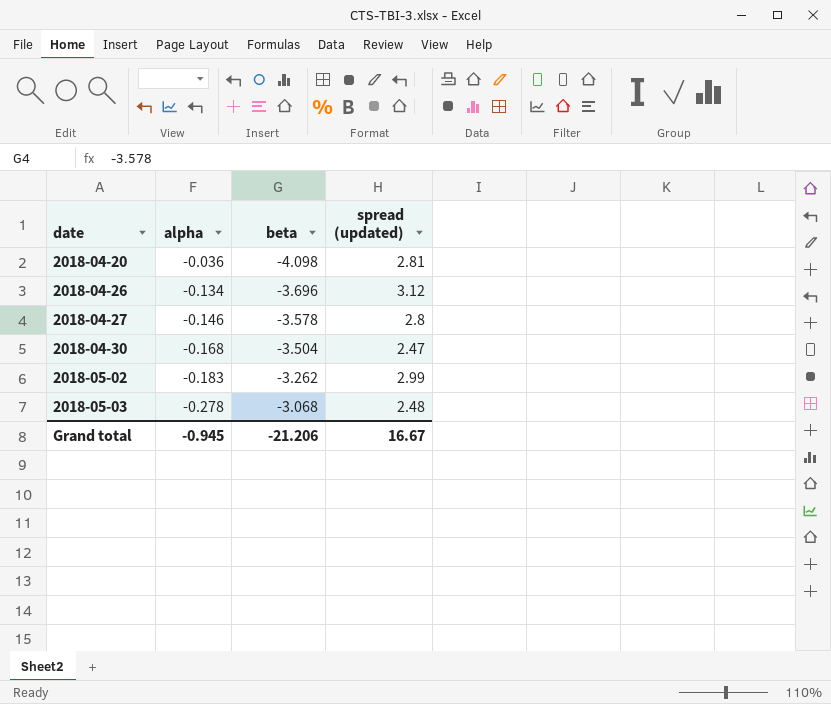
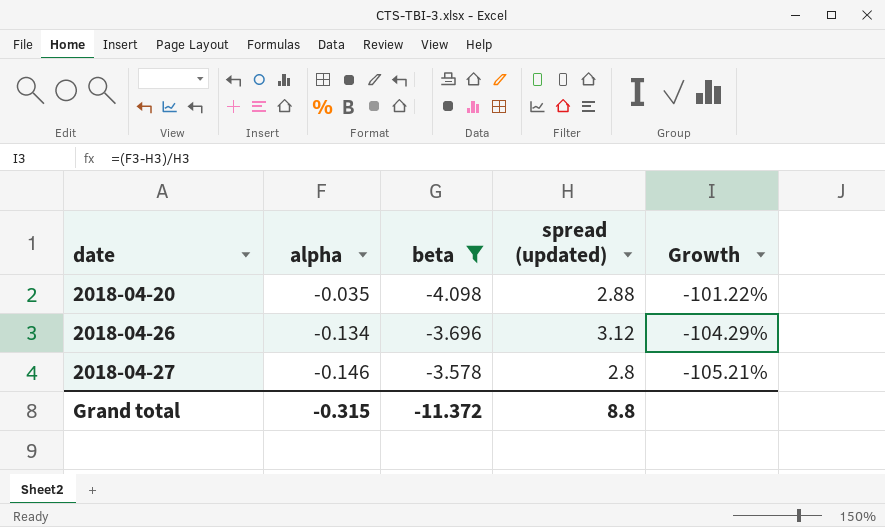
filter: none -> beta <= -3.578
column Growth | formula: none -> ([alpha] - [spread (updated)]) / [spread (updated)]
2018-04-20 | alpha: -0.036 -> -0.035
2018-04-20 | spread (updated): 2.81 -> 2.88
Grand total | alpha: -0.945 -> -0.315
Grand total | beta: -21.206 -> -11.372
Grand total | spread (updated): 16.67 -> 8.8

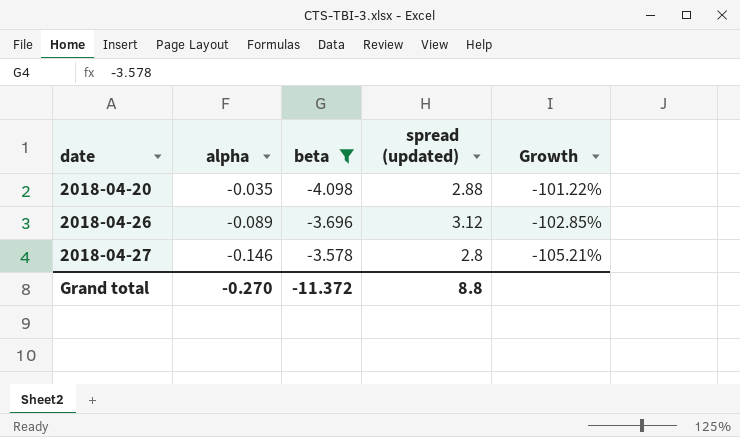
2018-04-26 | alpha: -0.134 -> -0.089
2018-04-26 | Growth: -104.29% -> -102.85%
Grand total | alpha: -0.315 -> -0.270

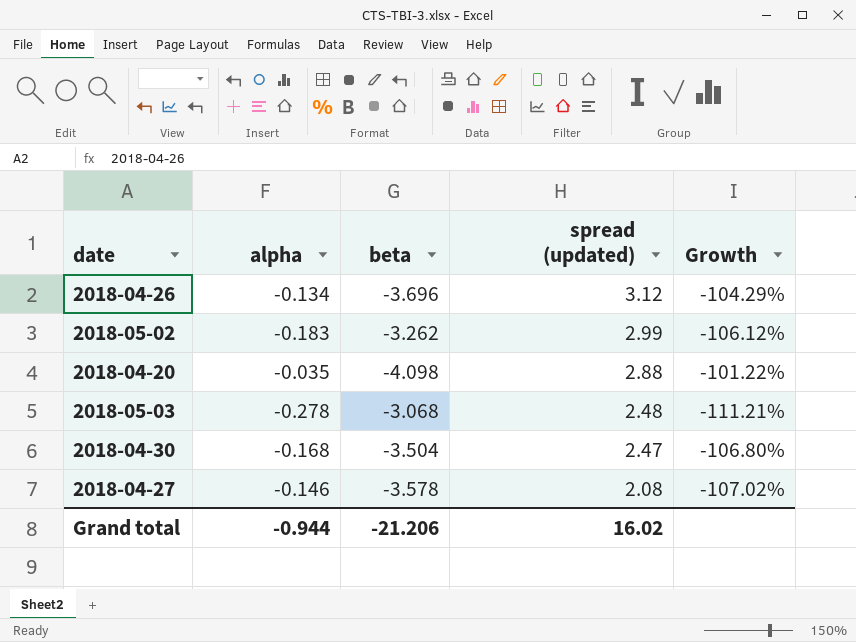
filter: beta <= -3.578 -> none
row order: date ascending -> spread (updated) descending
2018-04-26 | alpha: -0.089 -> -0.134
2018-04-26 | Growth: -102.85% -> -104.29%
2018-04-27 | spread (updated): 2.8 -> 2.08
2018-04-27 | Growth: -105.21% -> -107.02%
Grand total | alpha: -0.270 -> -0.944
Grand total | beta: -11.372 -> -21.206
Grand total | spread (updated): 8.8 -> 16.02

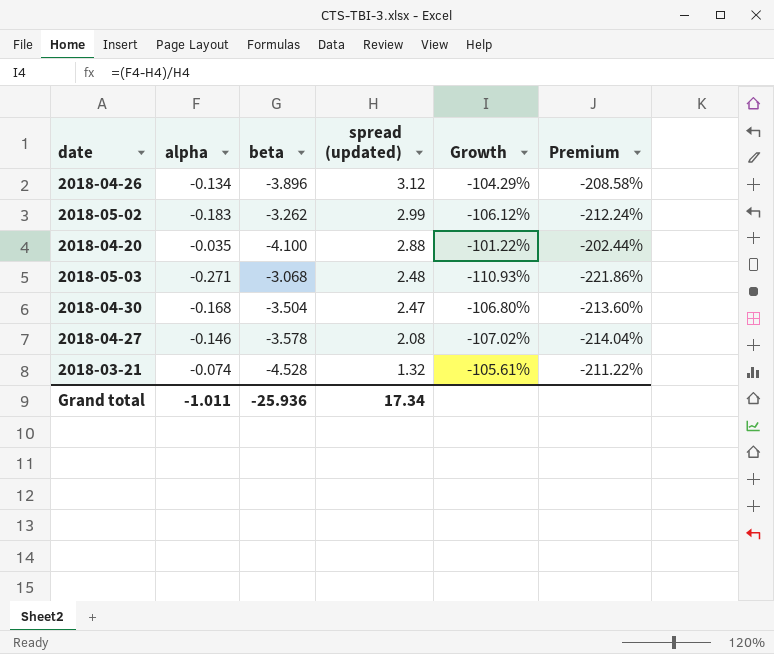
column Premium | formula: none -> [Growth] * 2
2018-04-26 | beta: -3.696 -> -3.896
2018-04-20 | beta: -4.098 -> -4.100
2018-05-03 | alpha: -0.278 -> -0.271
2018-05-03 | Growth: -111.21% -> -110.93%
row 2018-03-21: none -> -0.074 | -4.528 | 1.32 | -105.61% | -211.22%
Grand total | alpha: -0.944 -> -1.011
Grand total | beta: -21.206 -> -25.936
Grand total | spread (updated): 16.02 -> 17.34

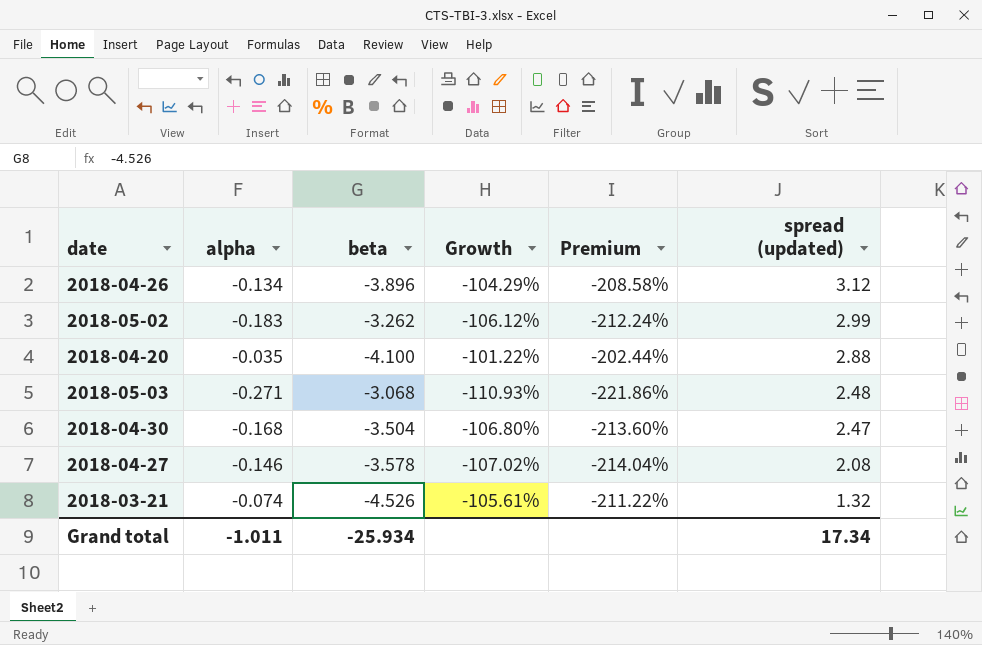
column spread (updated) | position: 4 -> 6
2018-03-21 | beta: -4.528 -> -4.526
Grand total | beta: -25.936 -> -25.934

